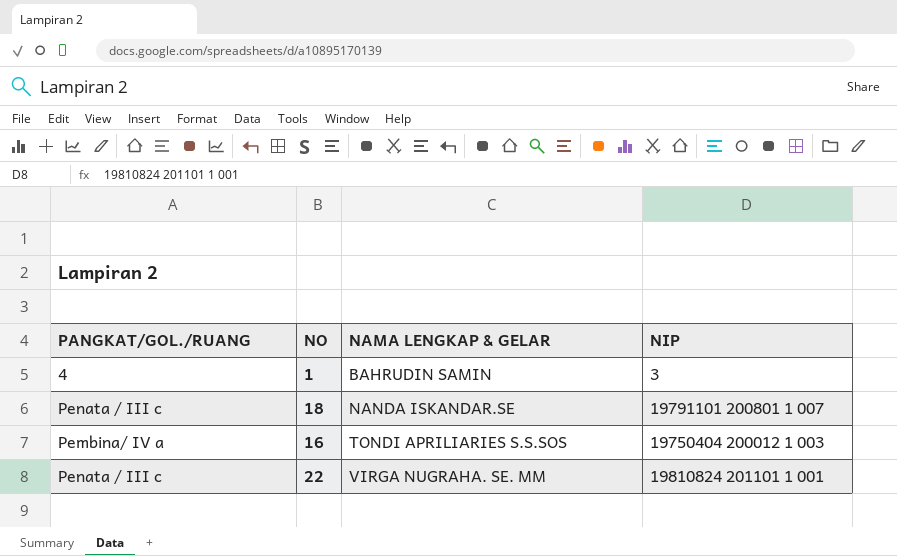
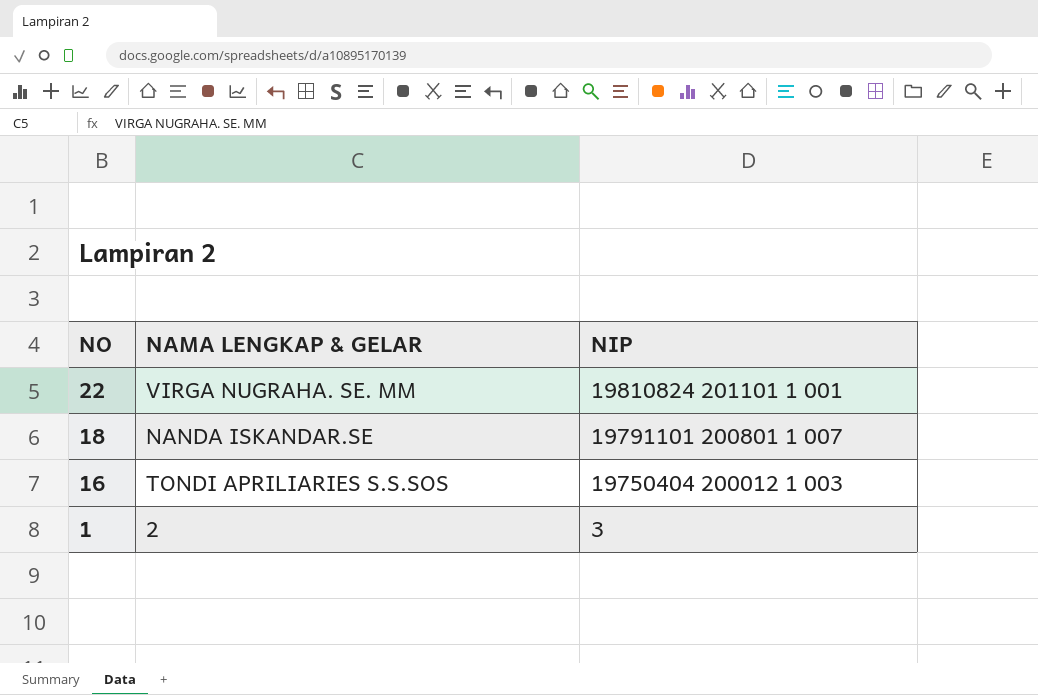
row order: NAMA LENGKAP & GELAR ascending -> NO descending
column PANGKAT/GOL./RUANG | position: 1 -> none
1 | NAMA LENGKAP & GELAR: BAHRUDIN SAMIN -> 2

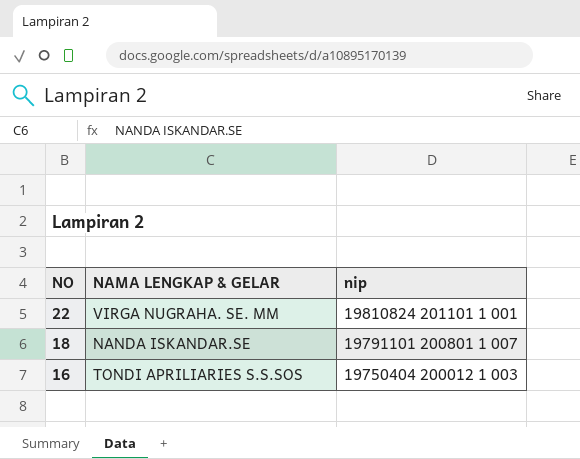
column name: NIP -> nip
row 1: 2 | 3 -> none

